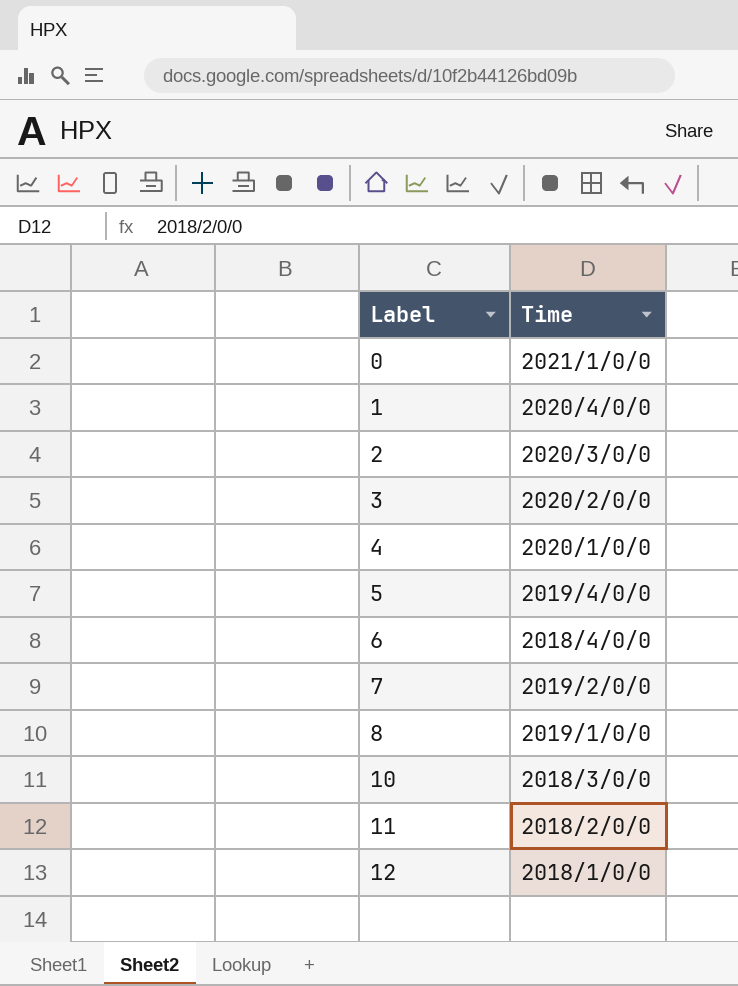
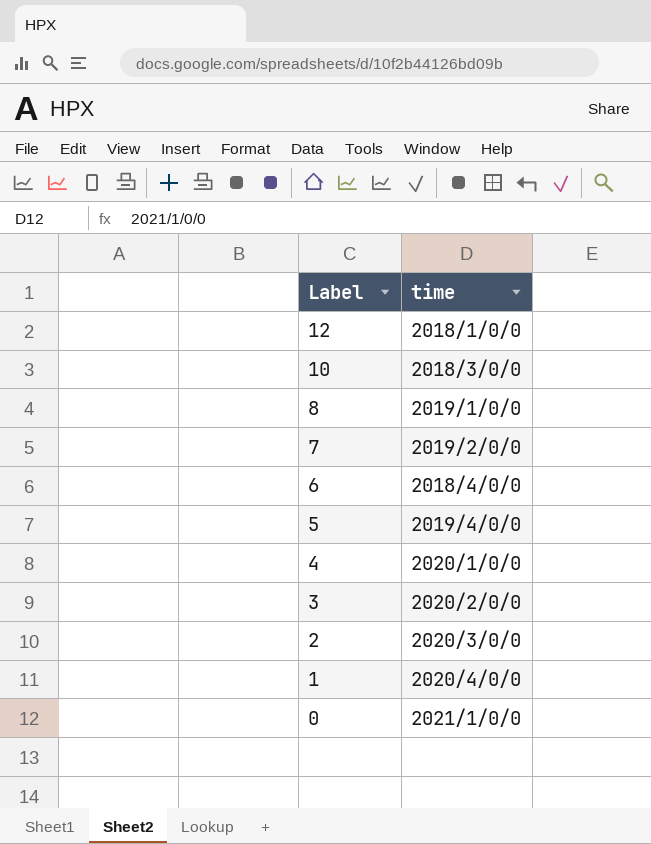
row order: Label ascending -> Label descending
column name: Time -> time
row 11: 2018/2/0/0 -> none

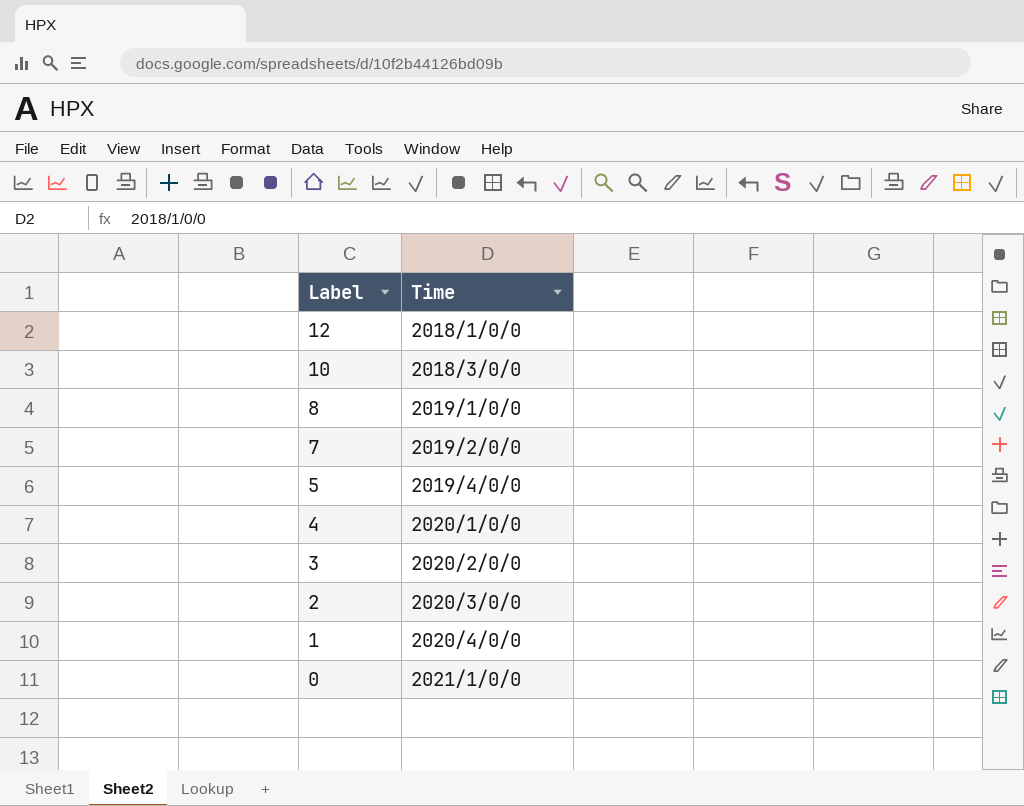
column name: time -> Time
row 6: 2018/4/0/0 -> none

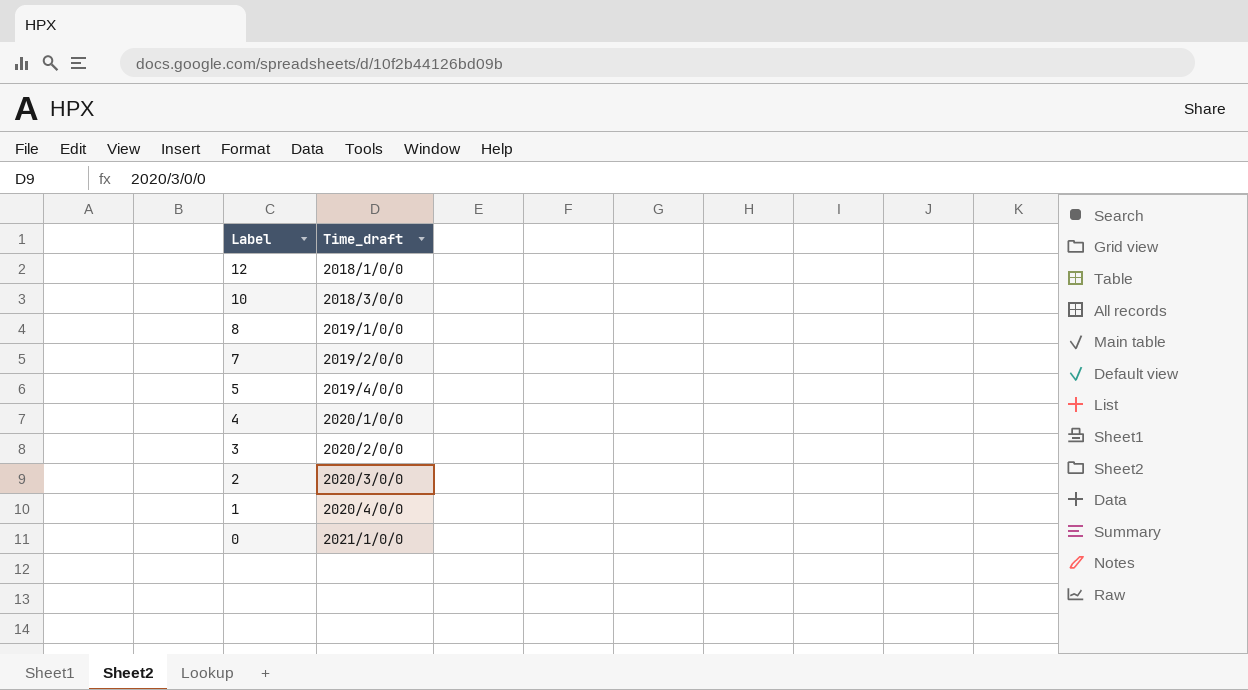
column name: Time -> Time_draft

